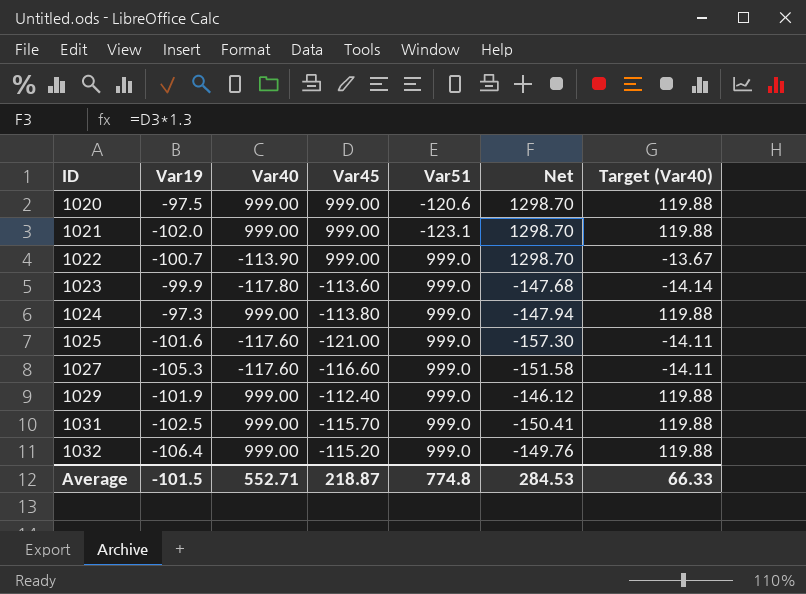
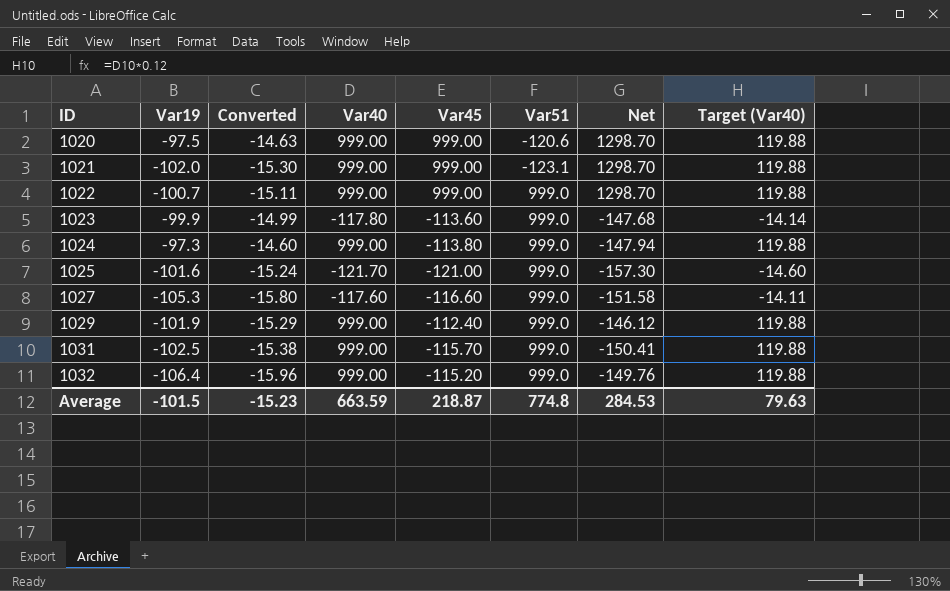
column Converted | formula: none -> [Var19] * 0.15
1022 | Var40: -113.90 -> 999.00
1022 | Target (Var40): -13.67 -> 119.88
1025 | Var40: -117.60 -> -121.70
1025 | Target (Var40): -14.11 -> -14.60
Average | Var40: 552.71 -> 663.59
Average | Target (Var40): 66.33 -> 79.63

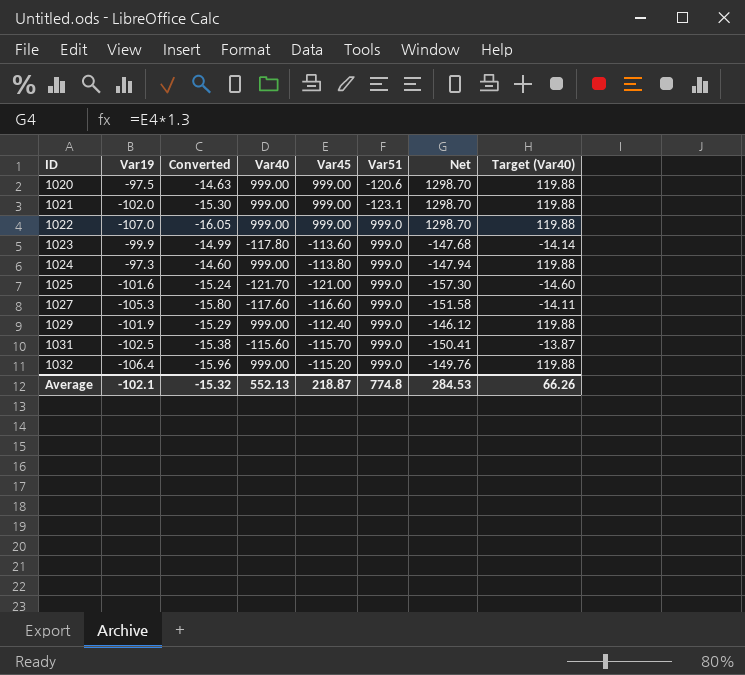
1022 | Var19: -100.7 -> -107.0
1022 | Converted: -15.11 -> -16.05
1031 | Var40: 999.00 -> -115.60
1031 | Target (Var40): 119.88 -> -13.87
Average | Var19: -101.5 -> -102.1
Average | Converted: -15.23 -> -15.32
Average | Var40: 663.59 -> 552.13
Average | Target (Var40): 79.63 -> 66.26

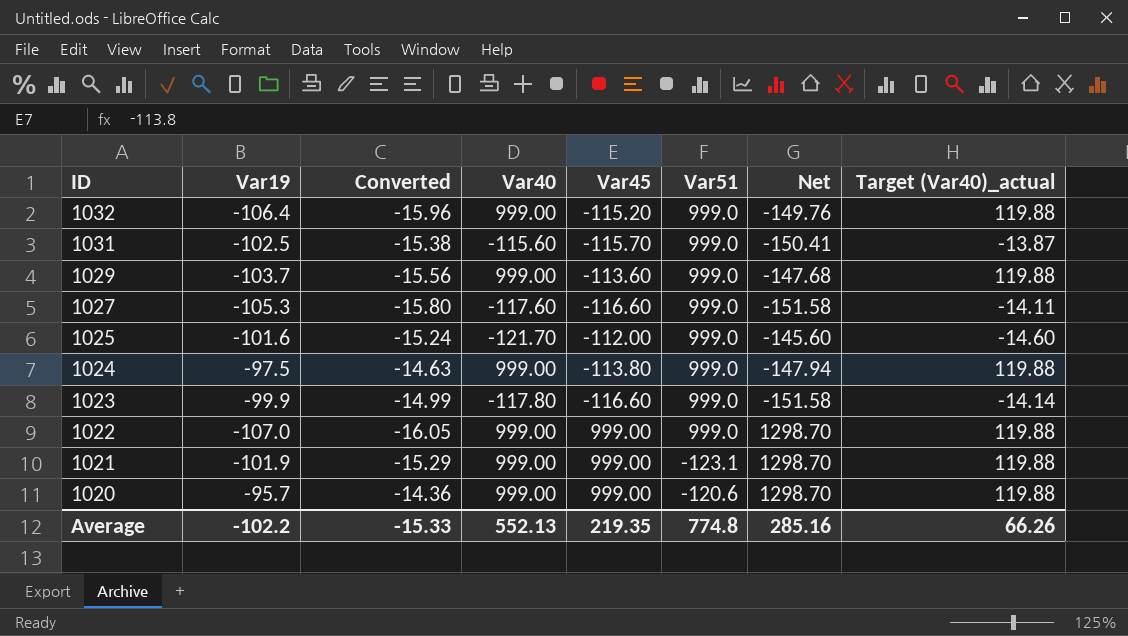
row order: ID ascending -> ID descending
column name: Target (Var40) -> Target (Var40)_actual
1029 | Var19: -101.9 -> -103.7
1029 | Converted: -15.29 -> -15.56
1029 | Var45: -112.40 -> -113.60
1029 | Net: -146.12 -> -147.68
1025 | Var45: -121.00 -> -112.00
1025 | Net: -157.30 -> -145.60
1024 | Var19: -97.3 -> -97.5
1024 | Converted: -14.60 -> -14.63
1023 | Var45: -113.60 -> -116.60
1023 | Net: -147.68 -> -151.58
1021 | Var19: -102.0 -> -101.9
1021 | Converted: -15.30 -> -15.29
1020 | Var19: -97.5 -> -95.7
1020 | Converted: -14.63 -> -14.36
Average | Var19: -102.1 -> -102.2
Average | Converted: -15.32 -> -15.33
Average | Var45: 218.87 -> 219.35
Average | Net: 284.53 -> 285.16

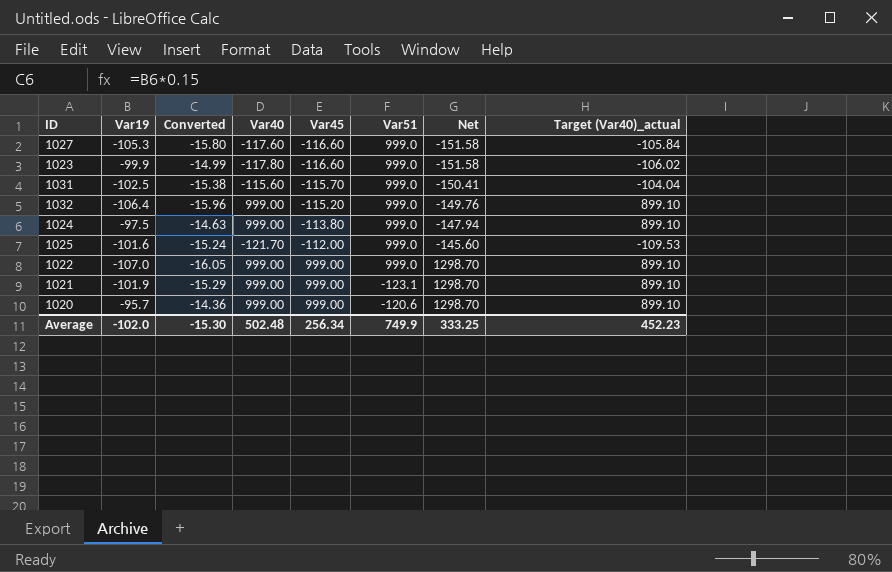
row order: ID descending -> Var45 ascending
column Target (Var40)_actual | formula: [Var40] * 0.12 -> [Var40] * 0.9
row 1029: -103.7 | -15.56 | 999.00 | -113.60 | 999.0 | -147.68 | 119.88 -> none
Average | Var19: -102.2 -> -102.0
Average | Converted: -15.33 -> -15.30
Average | Var40: 552.13 -> 502.48
Average | Var45: 219.35 -> 256.34
Average | Var51: 774.8 -> 749.9
Average | Net: 285.16 -> 333.25
Average | Target (Var40)_actual: 66.26 -> 452.23

